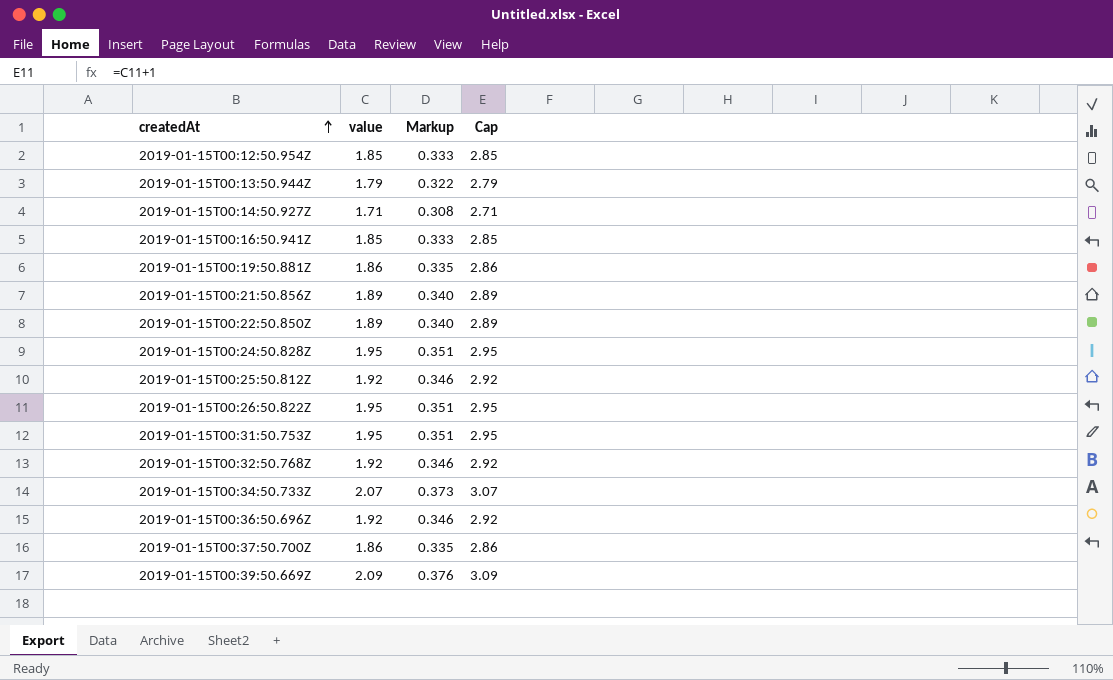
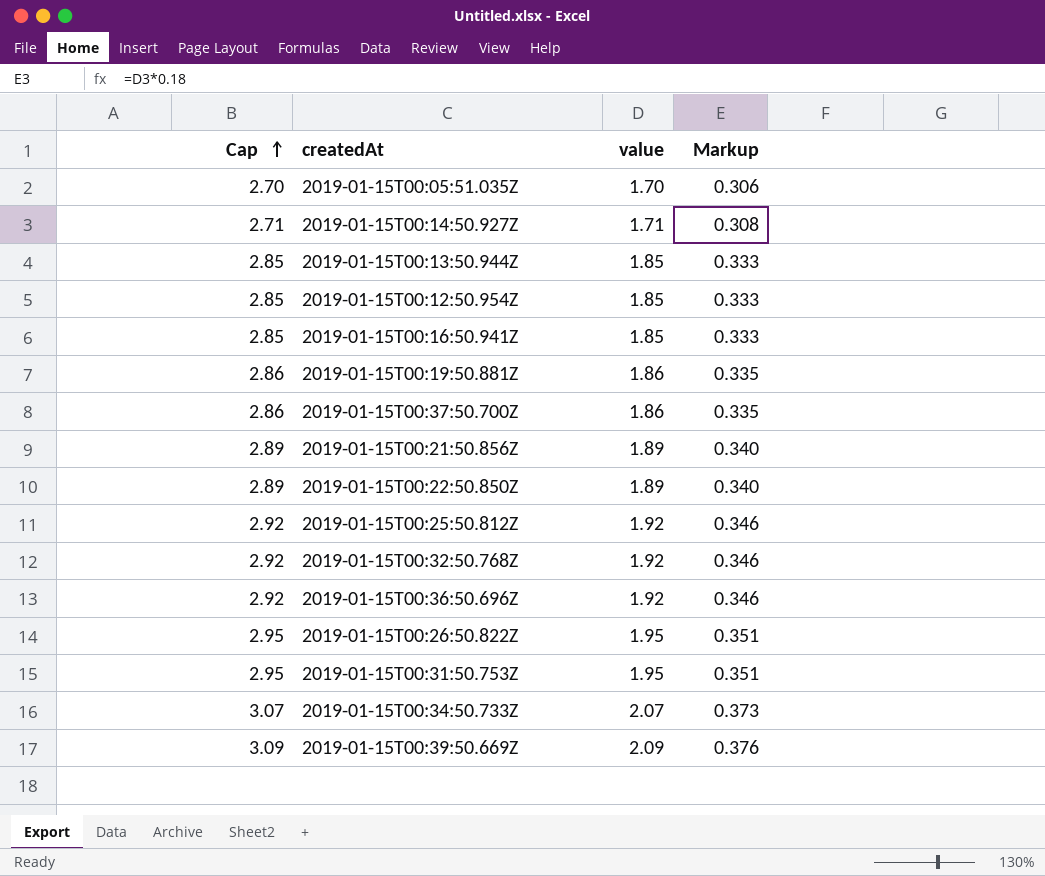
row order: createdAt ascending -> Cap ascending
column Cap | position: 4 -> 1
row 2019-01-15T00:24:50.828Z: 1.95 | 0.351 | 2.95 -> none
row 2019-01-15T00:05:51.035Z: none -> 2.70 | 1.70 | 0.306
2019-01-15T00:13:50.944Z | Cap: 2.79 -> 2.85
2019-01-15T00:13:50.944Z | value: 1.79 -> 1.85
2019-01-15T00:13:50.944Z | Markup: 0.322 -> 0.333

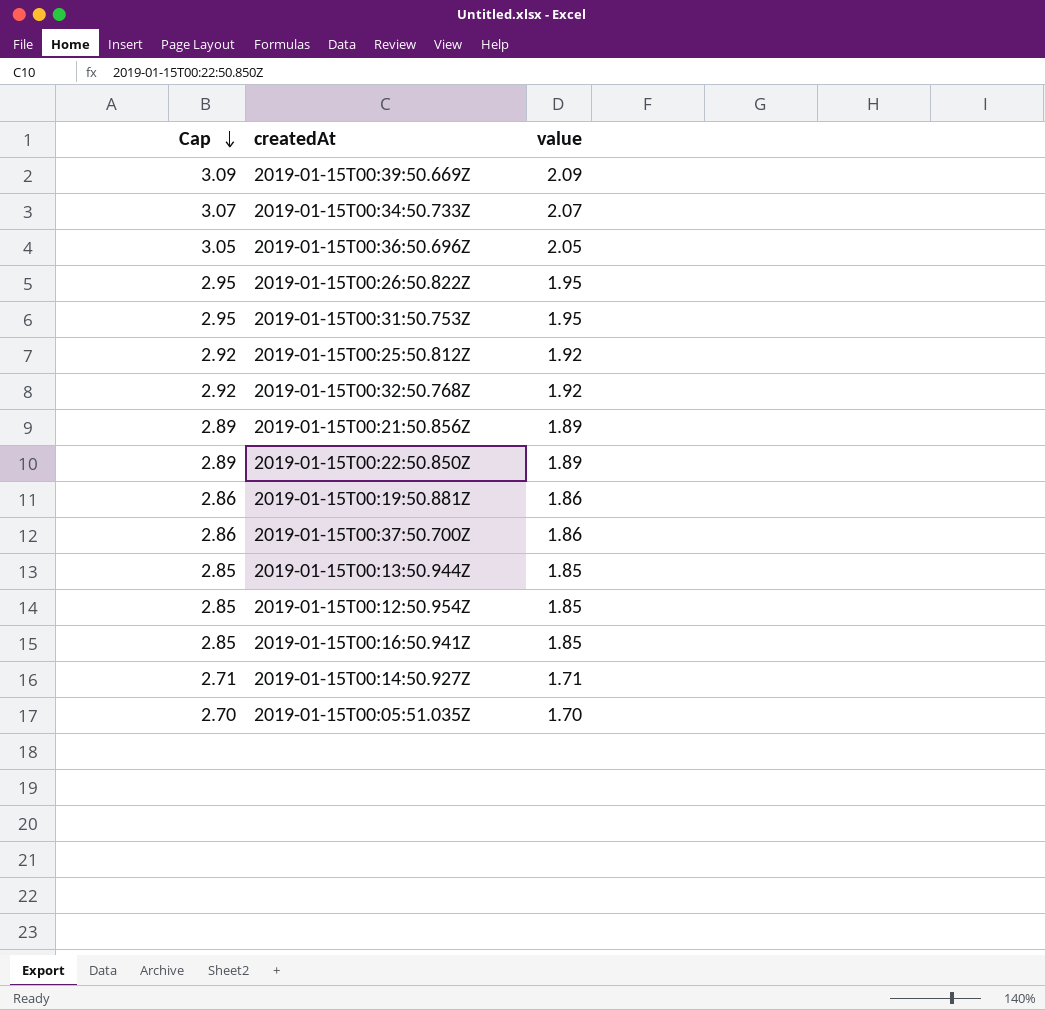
row order: Cap ascending -> Cap descending
column Markup | formula: [value] * 0.18 -> none
2019-01-15T00:36:50.696Z | Cap: 2.92 -> 3.05
2019-01-15T00:36:50.696Z | value: 1.92 -> 2.05

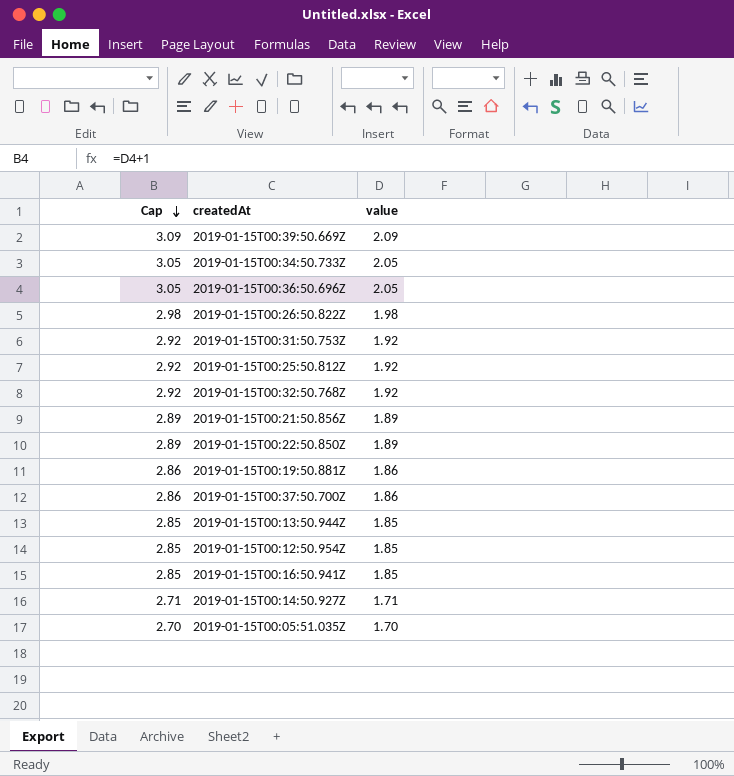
2019-01-15T00:34:50.733Z | Cap: 3.07 -> 3.05
2019-01-15T00:34:50.733Z | value: 2.07 -> 2.05
2019-01-15T00:26:50.822Z | Cap: 2.95 -> 2.98
2019-01-15T00:26:50.822Z | value: 1.95 -> 1.98
2019-01-15T00:31:50.753Z | Cap: 2.95 -> 2.92
2019-01-15T00:31:50.753Z | value: 1.95 -> 1.92

